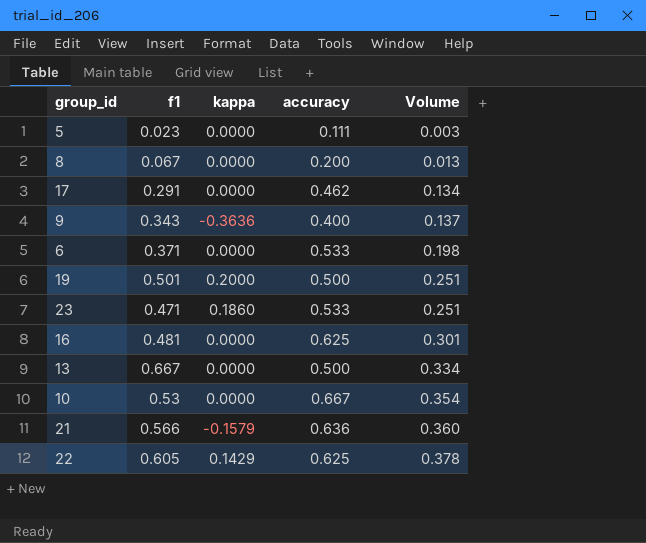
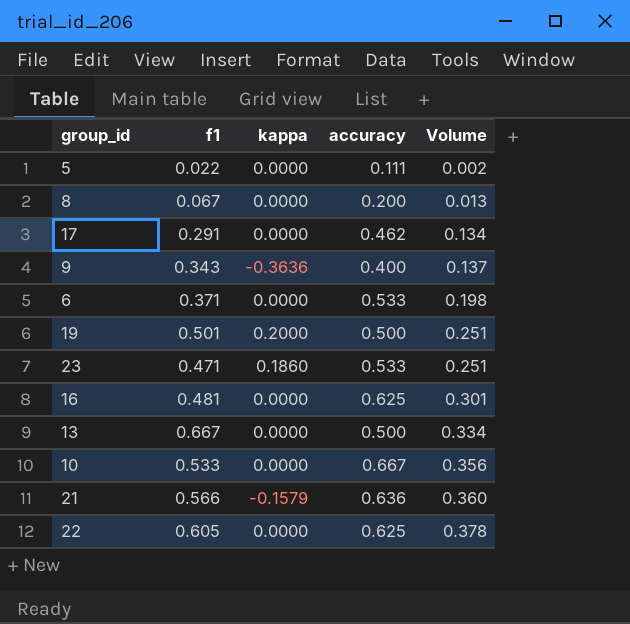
5 | f1: 0.023 -> 0.022
5 | Volume: 0.003 -> 0.002
10 | f1: 0.53 -> 0.533
10 | Volume: 0.354 -> 0.356
22 | kappa: 0.1429 -> 0.0000

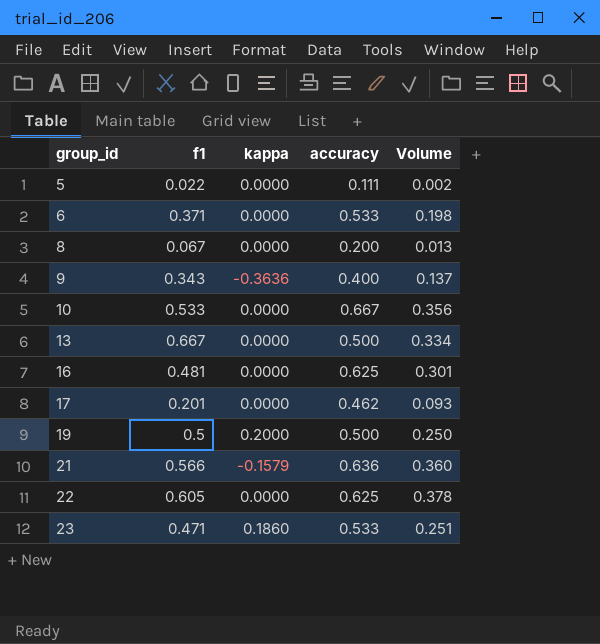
row order: Volume ascending -> group_id ascending
17 | f1: 0.291 -> 0.201
17 | Volume: 0.134 -> 0.093
19 | f1: 0.501 -> 0.5
19 | Volume: 0.251 -> 0.250

